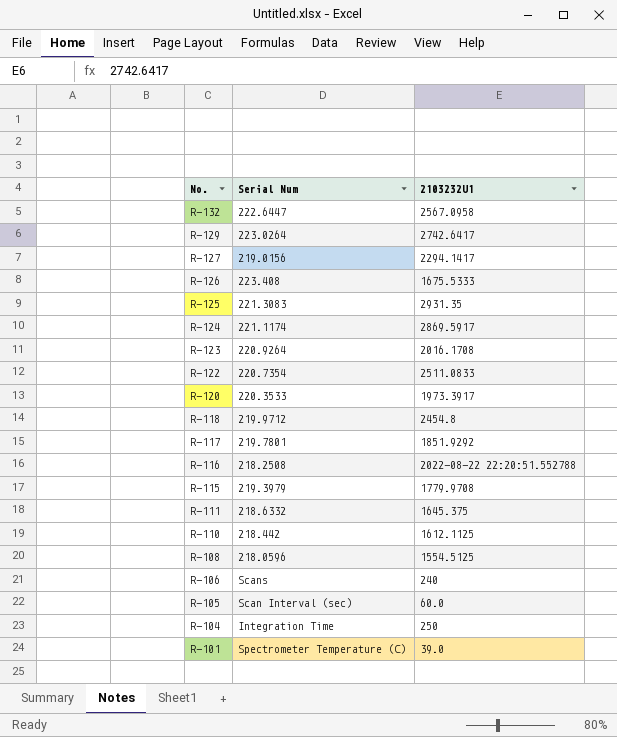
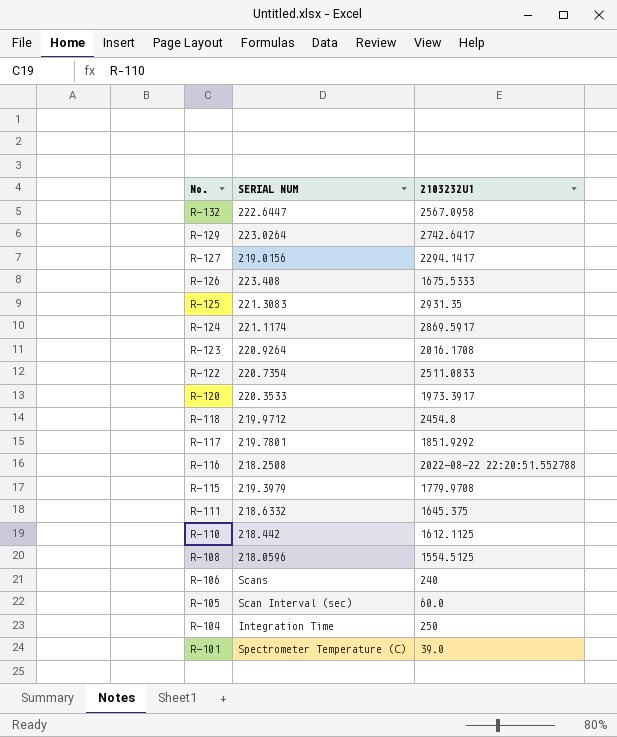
column name: Serial Num -> SERIAL NUM

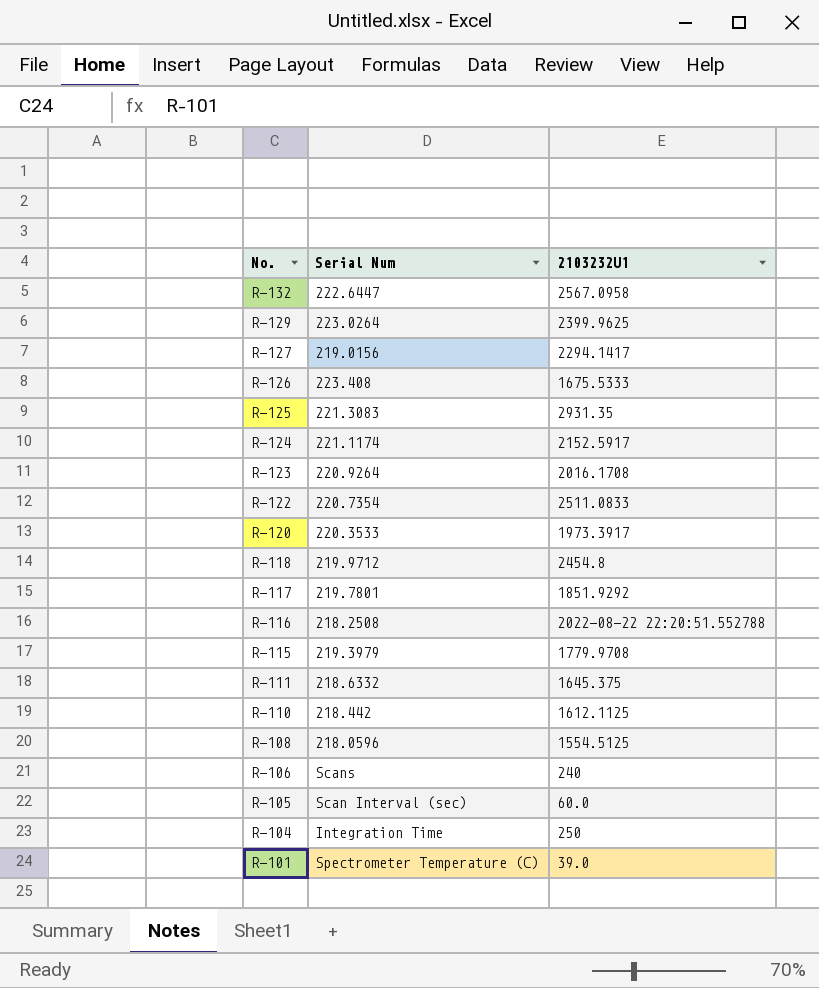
column name: SERIAL NUM -> Serial Num
R-129 | 2103232U1: 2742.6417 -> 2399.9625
R-124 | 2103232U1: 2869.5917 -> 2152.5917

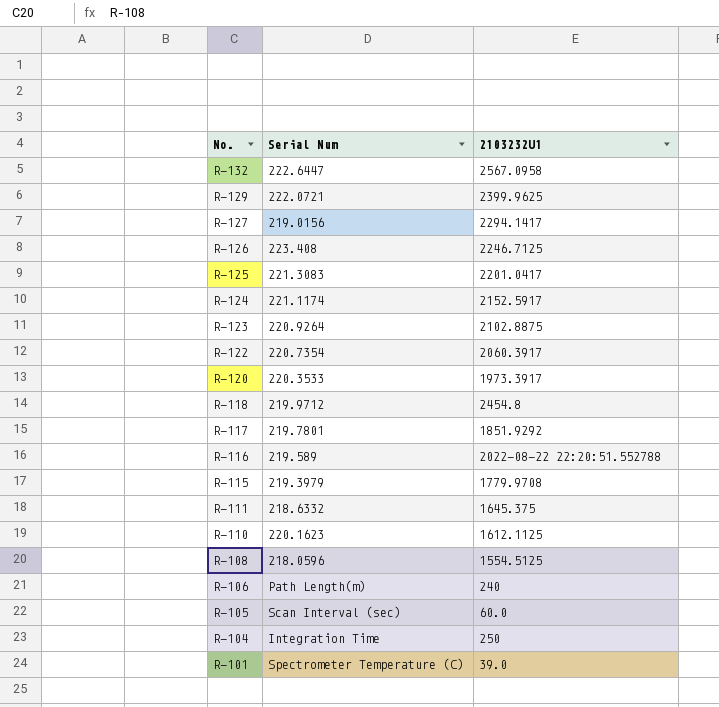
R-129 | Serial Num: 223.0264 -> 222.0721
R-126 | 2103232U1: 1675.5333 -> 2246.7125
R-125 | 2103232U1: 2931.35 -> 2201.0417
R-123 | 2103232U1: 2016.1708 -> 2102.8875
R-122 | 2103232U1: 2511.0833 -> 2060.3917
R-116 | Serial Num: 218.2508 -> 219.589
R-110 | Serial Num: 218.442 -> 220.1623
R-106 | Serial Num: Scans -> Path Length(m)

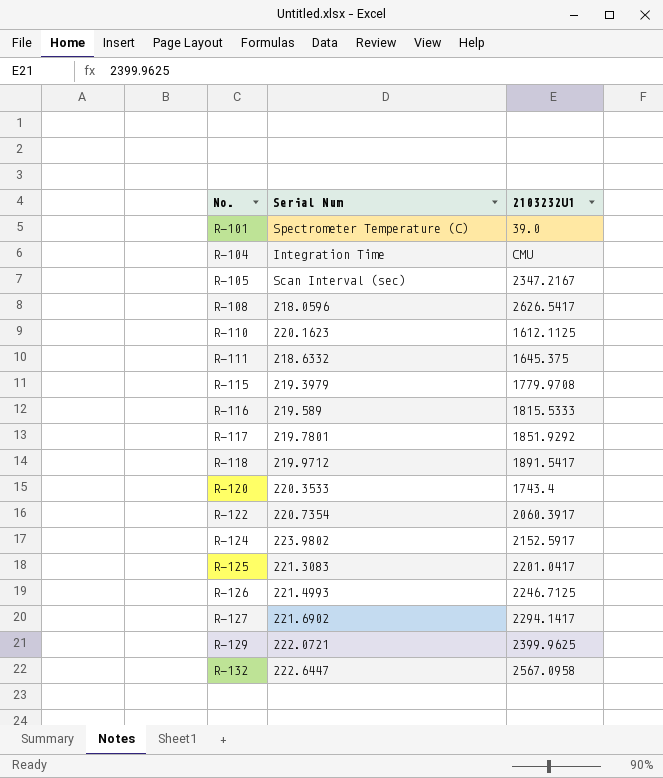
row order: No. descending -> No. ascending
row R-123: 220.9264 | 2102.8875 -> none
row R-106: Path Length(m) | 240 -> none
R-104 | 2103232U1: 250 -> CMU
R-105 | 2103232U1: 60.0 -> 2347.2167
R-108 | 2103232U1: 1554.5125 -> 2626.5417
R-116 | 2103232U1: 2022-08-22 22:20:51.552788 -> 1815.5333
R-118 | 2103232U1: 2454.8 -> 1891.5417
R-120 | 2103232U1: 1973.3917 -> 1743.4
R-124 | Serial Num: 221.1174 -> 223.9802
R-126 | Serial Num: 223.408 -> 221.4993
R-127 | Serial Num: 219.0156 -> 221.6902

